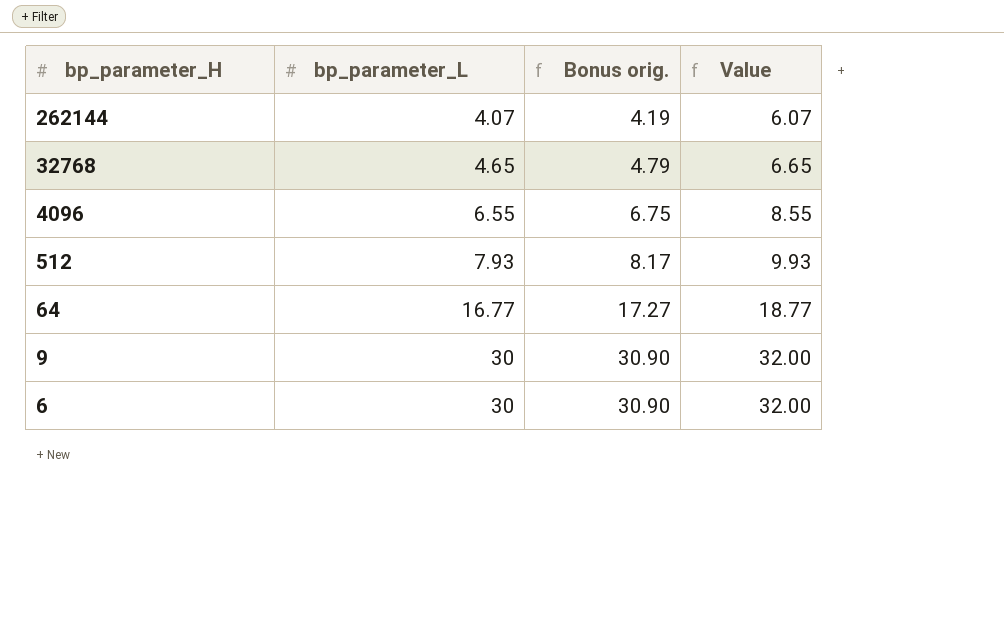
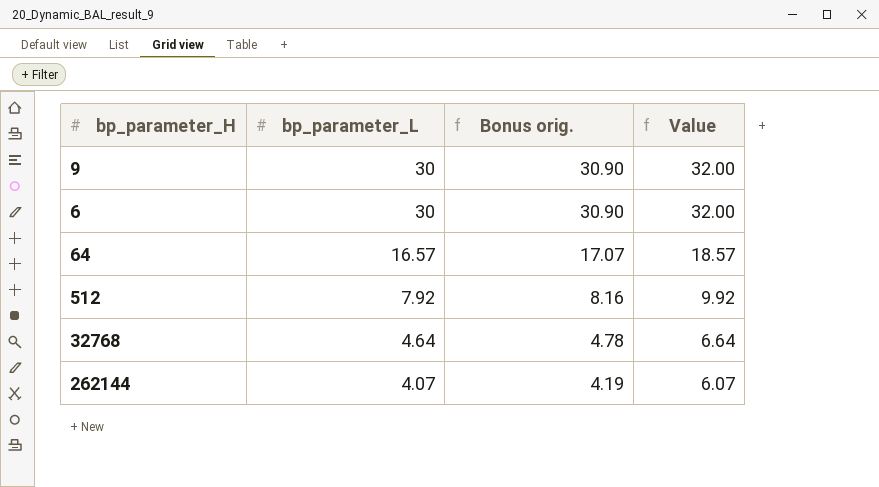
row order: bp_parameter_H descending -> bp_parameter_L descending
row 4096: 6.55 | 6.75 | 8.55 -> none
64 | bp_parameter_L: 16.77 -> 16.57
64 | Bonus orig.: 17.27 -> 17.07
64 | Value: 18.77 -> 18.57
512 | bp_parameter_L: 7.93 -> 7.92
512 | Bonus orig.: 8.17 -> 8.16
512 | Value: 9.93 -> 9.92
32768 | bp_parameter_L: 4.65 -> 4.64
32768 | Bonus orig.: 4.79 -> 4.78
32768 | Value: 6.65 -> 6.64

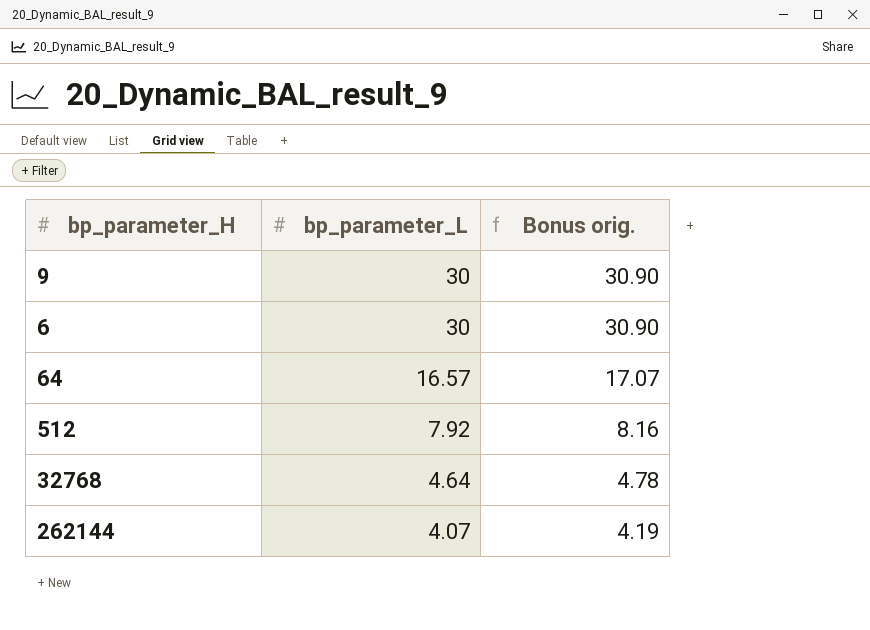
column Value | formula: [bp_parameter_L] + 2 -> none

